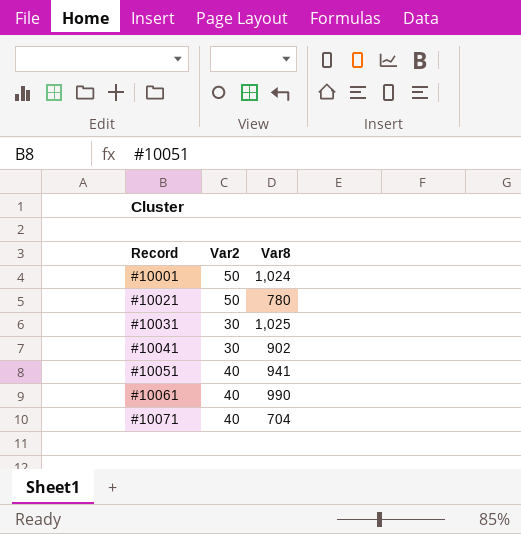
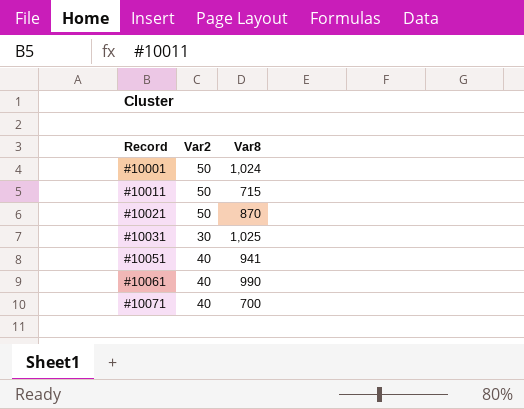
row #10041: 30 | 902 -> none
row #10011: none -> 50 | 715
#10021 | Var8: 780 -> 870
#10071 | Var8: 704 -> 700

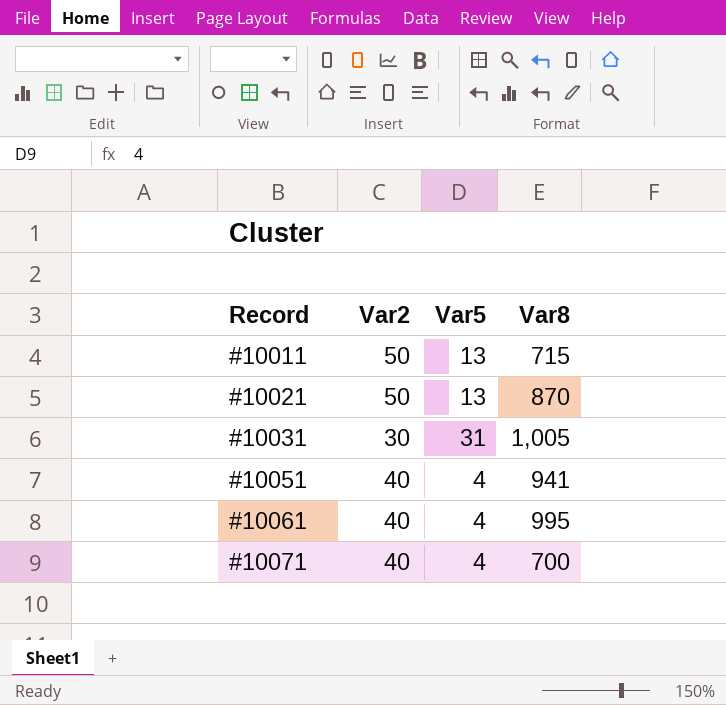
column Var5 | position: none -> 3
row #10001: 50 | 1,024 -> none
#10031 | Var8: 1,025 -> 1,005
#10061 | Var8: 990 -> 995

